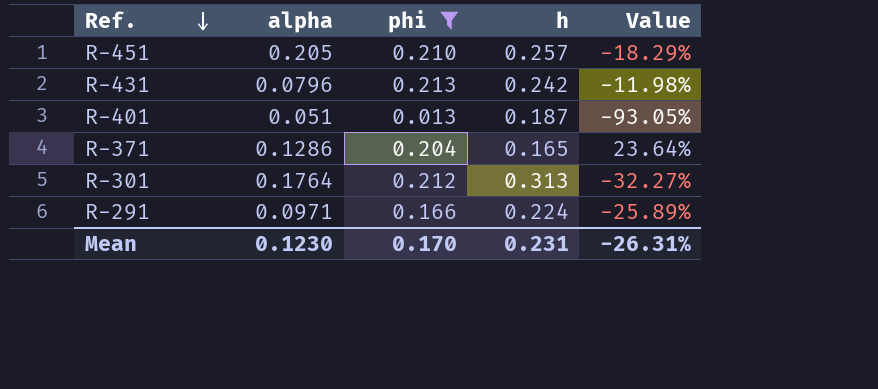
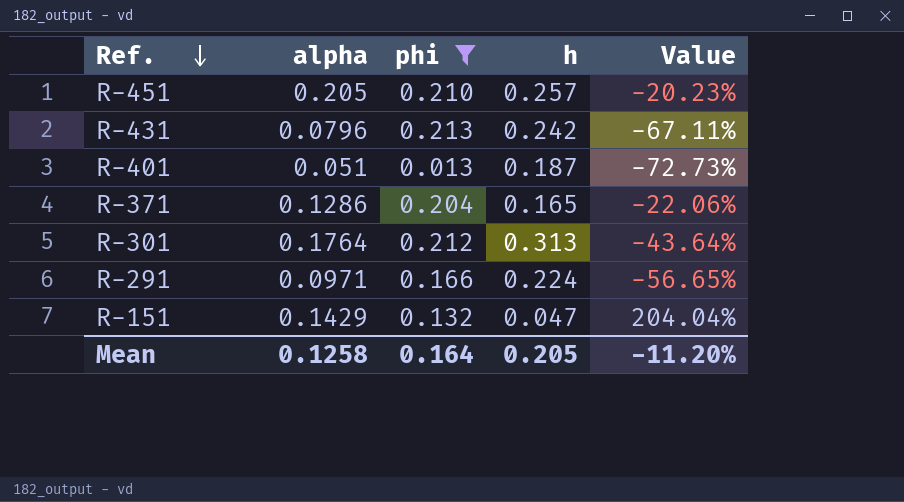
column Value | formula: ([phi] - [h]) / [h] -> ([alpha] - [h]) / [h]
row R-151: none -> 0.1429 | 0.132 | 0.047 | 204.04%
Mean | alpha: 0.1230 -> 0.1258
Mean | phi: 0.170 -> 0.164
Mean | h: 0.231 -> 0.205
Mean | Value: -26.31% -> -11.20%

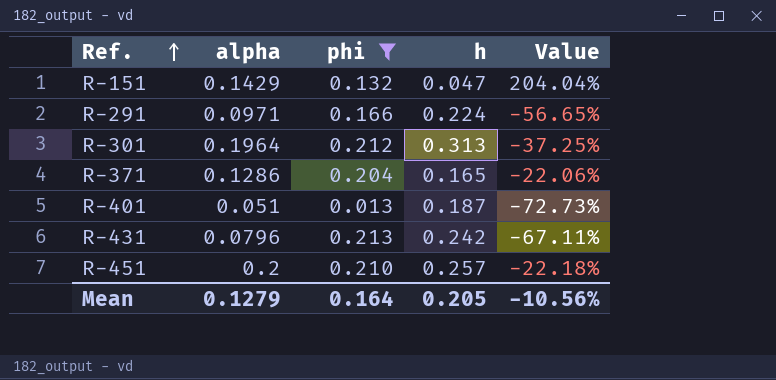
row order: Ref. descending -> Ref. ascending
R-301 | alpha: 0.1764 -> 0.1964
R-301 | Value: -43.64% -> -37.25%
R-451 | alpha: 0.205 -> 0.2
R-451 | Value: -20.23% -> -22.18%
Mean | alpha: 0.1258 -> 0.1279
Mean | Value: -11.20% -> -10.56%

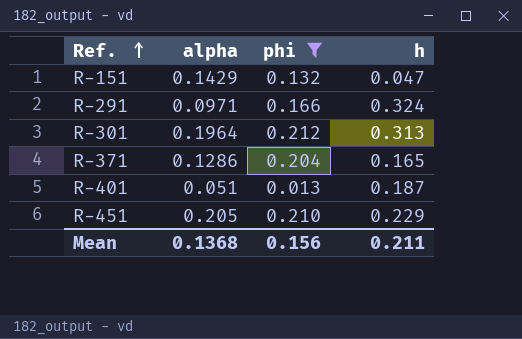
column Value | formula: ([alpha] - [h]) / [h] -> none
row R-431: 0.0796 | 0.213 | 0.242 | -67.11% -> none
R-291 | h: 0.224 -> 0.324
R-451 | alpha: 0.2 -> 0.205
R-451 | h: 0.257 -> 0.229
Mean | alpha: 0.1279 -> 0.1368
Mean | phi: 0.164 -> 0.156
Mean | h: 0.205 -> 0.211

